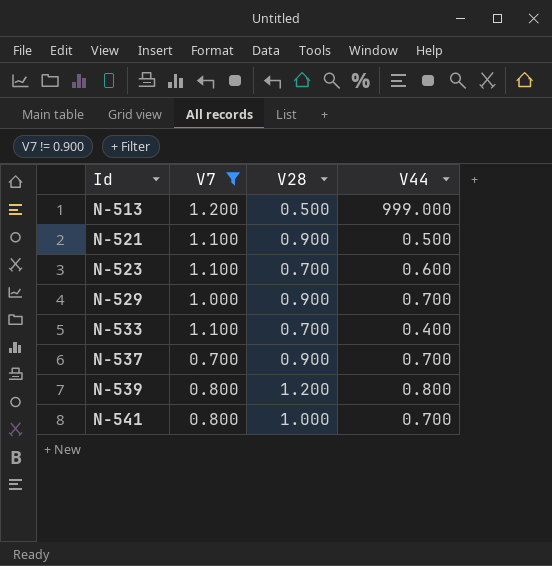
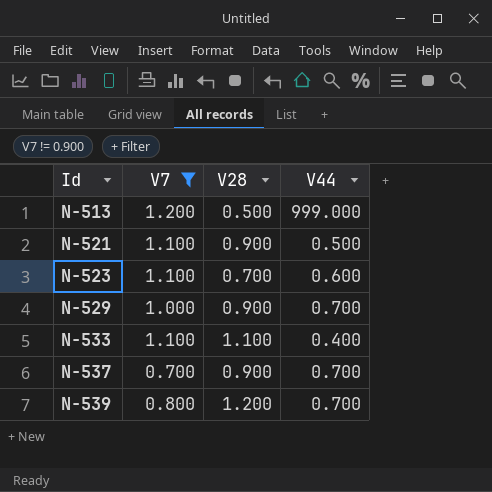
row N-541: 0.800 | 1.000 | 0.700 -> none
N-533 | V28: 0.700 -> 1.100
N-539 | V44: 0.800 -> 0.700

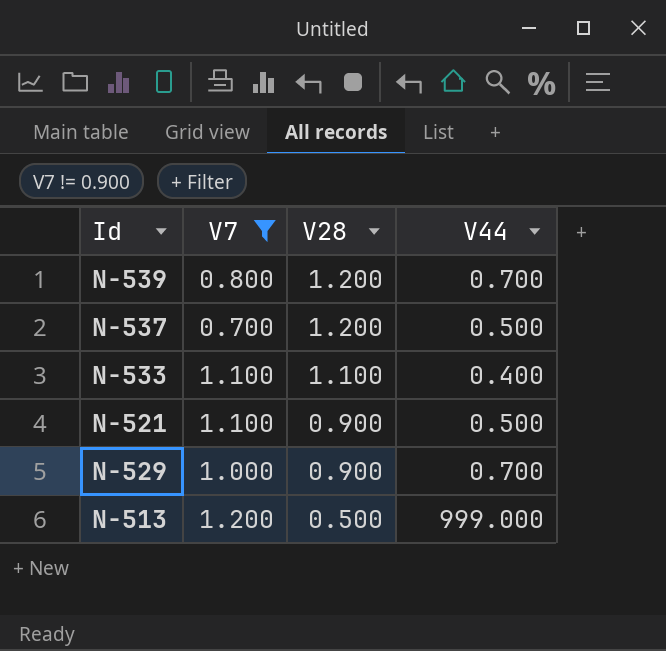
row order: Id ascending -> V28 descending
row N-523: 1.100 | 0.700 | 0.600 -> none
N-537 | V28: 0.900 -> 1.200
N-537 | V44: 0.700 -> 0.500

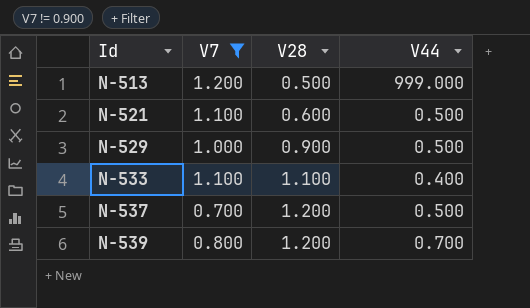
row order: V28 descending -> Id ascending
N-521 | V28: 0.900 -> 0.600
N-529 | V44: 0.700 -> 0.500

